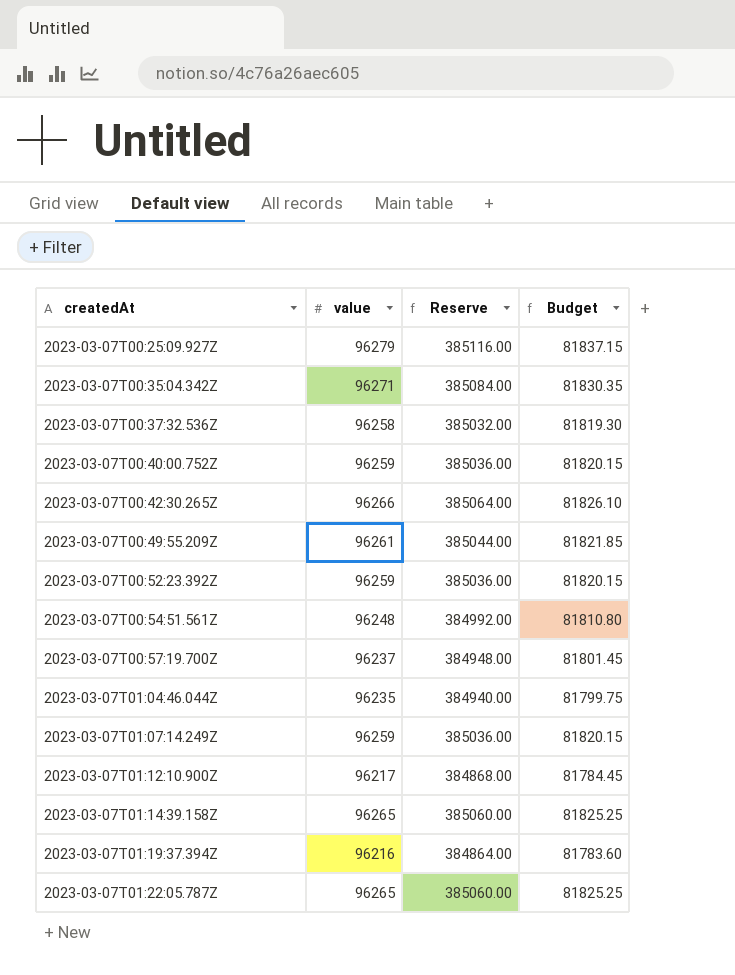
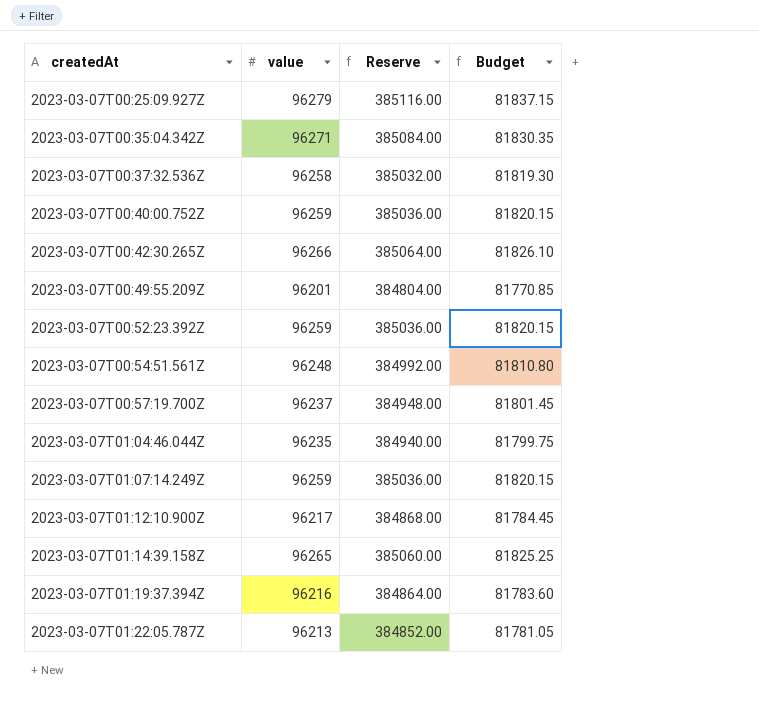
2023-03-07T00:49:55.209Z | value: 96261 -> 96201
2023-03-07T00:49:55.209Z | Reserve: 385044.00 -> 384804.00
2023-03-07T00:49:55.209Z | Budget: 81821.85 -> 81770.85
2023-03-07T01:22:05.787Z | value: 96265 -> 96213
2023-03-07T01:22:05.787Z | Reserve: 385060.00 -> 384852.00
2023-03-07T01:22:05.787Z | Budget: 81825.25 -> 81781.05

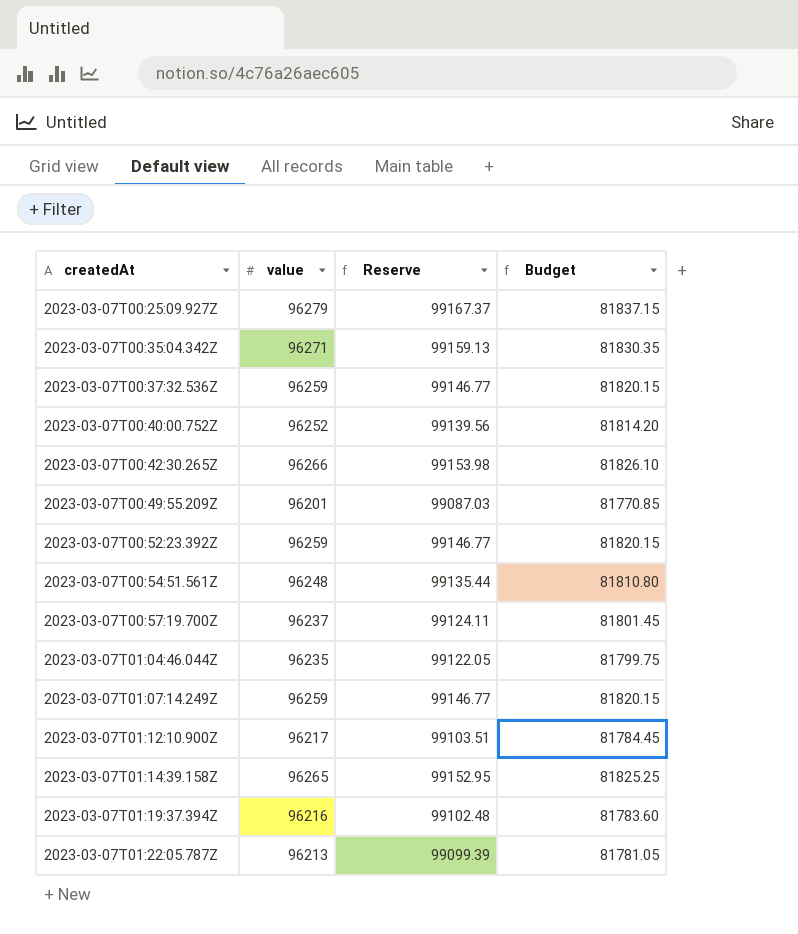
column Reserve | formula: [value] * 4 -> [value] * 1.03
2023-03-07T00:37:32.536Z | value: 96258 -> 96259
2023-03-07T00:37:32.536Z | Budget: 81819.30 -> 81820.15
2023-03-07T00:40:00.752Z | value: 96259 -> 96252
2023-03-07T00:40:00.752Z | Budget: 81820.15 -> 81814.20

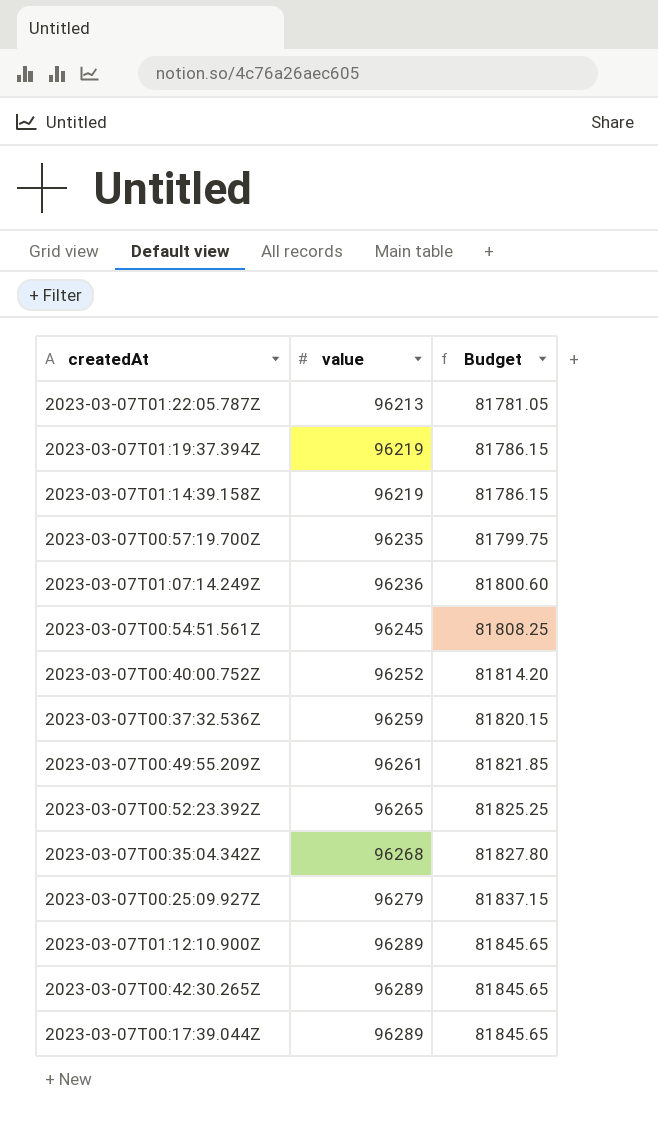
row order: createdAt ascending -> value ascending
column Reserve | formula: [value] * 1.03 -> none
row 2023-03-07T01:04:46.044Z: 96235 | 99122.05 | 81799.75 -> none
2023-03-07T01:19:37.394Z | value: 96216 -> 96219
2023-03-07T01:19:37.394Z | Budget: 81783.60 -> 81786.15
2023-03-07T01:14:39.158Z | value: 96265 -> 96219
2023-03-07T01:14:39.158Z | Budget: 81825.25 -> 81786.15
2023-03-07T00:57:19.700Z | value: 96237 -> 96235
2023-03-07T00:57:19.700Z | Budget: 81801.45 -> 81799.75
2023-03-07T01:07:14.249Z | value: 96259 -> 96236
2023-03-07T01:07:14.249Z | Budget: 81820.15 -> 81800.60
2023-03-07T00:54:51.561Z | value: 96248 -> 96245
2023-03-07T00:54:51.561Z | Budget: 81810.80 -> 81808.25
2023-03-07T00:49:55.209Z | value: 96201 -> 96261
2023-03-07T00:49:55.209Z | Budget: 81770.85 -> 81821.85
2023-03-07T00:52:23.392Z | value: 96259 -> 96265
2023-03-07T00:52:23.392Z | Budget: 81820.15 -> 81825.25
2023-03-07T00:35:04.342Z | value: 96271 -> 96268
2023-03-07T00:35:04.342Z | Budget: 81830.35 -> 81827.80
2023-03-07T01:12:10.900Z | value: 96217 -> 96289
2023-03-07T01:12:10.900Z | Budget: 81784.45 -> 81845.65
2023-03-07T00:42:30.265Z | value: 96266 -> 96289
2023-03-07T00:42:30.265Z | Budget: 81826.10 -> 81845.65
row 2023-03-07T00:17:39.044Z: none -> 96289 | 81845.65

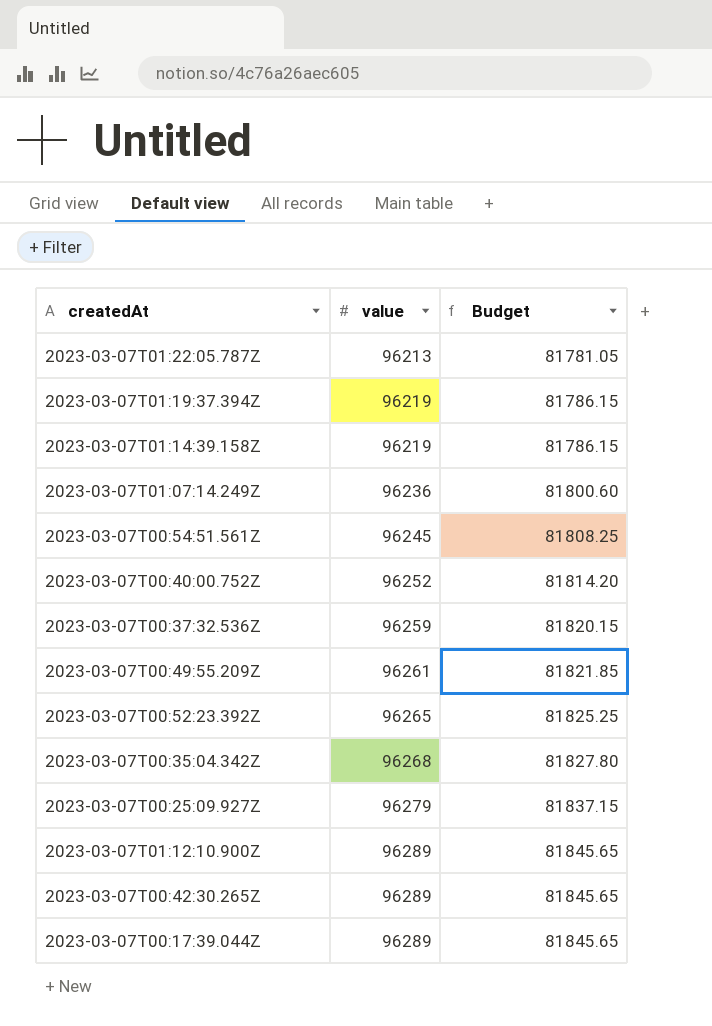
row 2023-03-07T00:57:19.700Z: 96235 | 81799.75 -> none

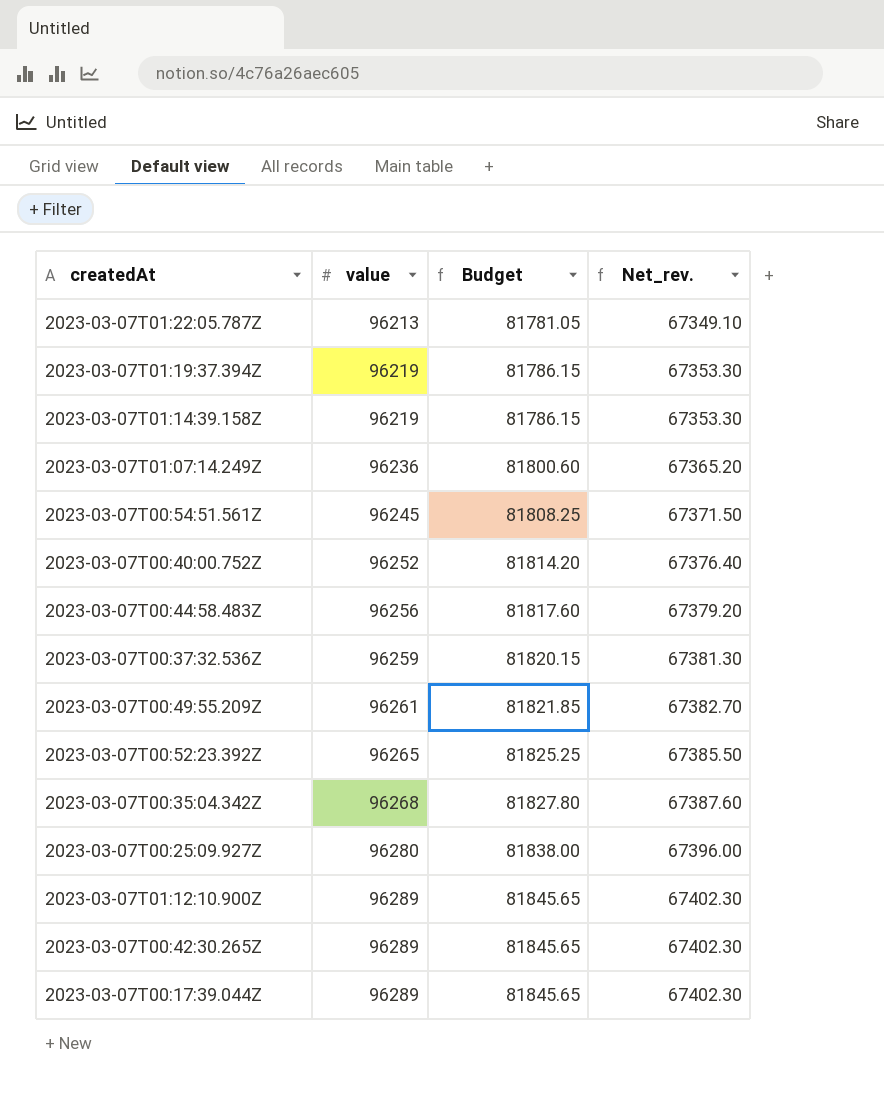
column Net_rev. | formula: none -> [value] * 0.7
row 2023-03-07T00:44:58.483Z: none -> 96256 | 81817.60 | 67379.20
2023-03-07T00:25:09.927Z | value: 96279 -> 96280
2023-03-07T00:25:09.927Z | Budget: 81837.15 -> 81838.00

